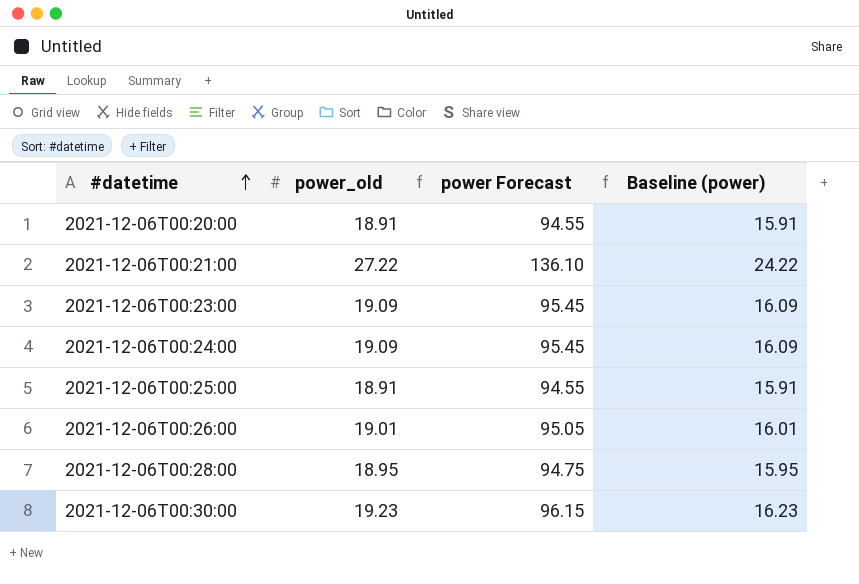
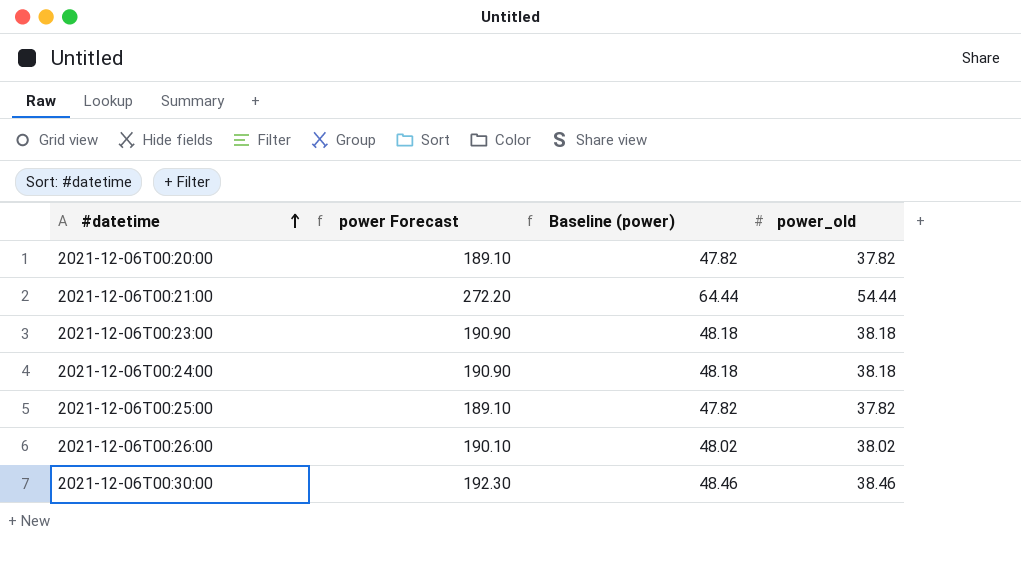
column Baseline (power) | formula: [power_old] - 3 -> [power_old] + 10
column power_old | position: 2 -> 4
row 2021-12-06T00:28:00: 18.95 | 94.75 | 15.95 -> none
2021-12-06T00:20:00 | power Forecast: 94.55 -> 189.10
2021-12-06T00:20:00 | power_old: 18.91 -> 37.82
2021-12-06T00:21:00 | power Forecast: 136.10 -> 272.20
2021-12-06T00:21:00 | power_old: 27.22 -> 54.44
2021-12-06T00:23:00 | power Forecast: 95.45 -> 190.90
2021-12-06T00:23:00 | power_old: 19.09 -> 38.18
2021-12-06T00:24:00 | power Forecast: 95.45 -> 190.90
2021-12-06T00:24:00 | power_old: 19.09 -> 38.18
2021-12-06T00:25:00 | power Forecast: 94.55 -> 189.10
2021-12-06T00:25:00 | power_old: 18.91 -> 37.82
2021-12-06T00:26:00 | power Forecast: 95.05 -> 190.10
2021-12-06T00:26:00 | power_old: 19.01 -> 38.02
2021-12-06T00:30:00 | power Forecast: 96.15 -> 192.30
2021-12-06T00:30:00 | power_old: 19.23 -> 38.46

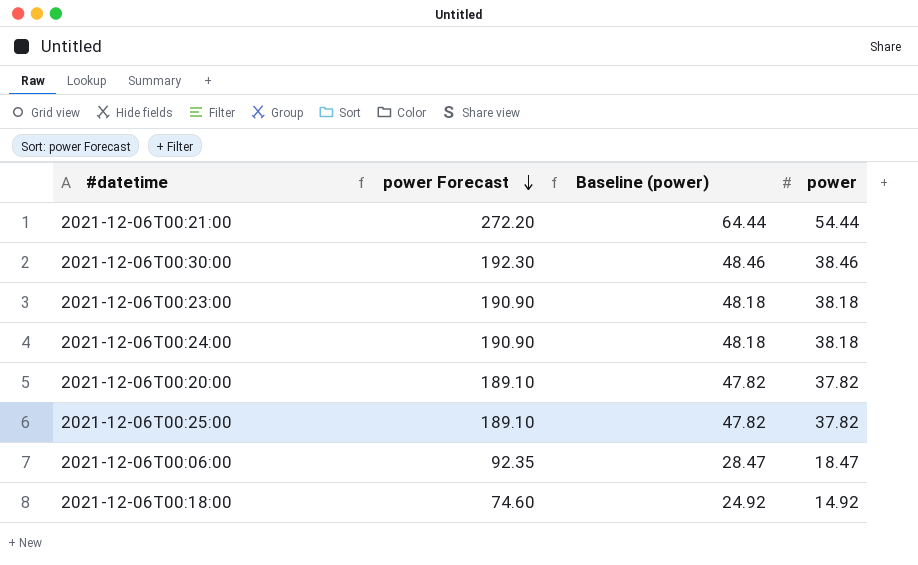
row order: #datetime ascending -> power Forecast descending
column name: power_old -> power
row 2021-12-06T00:26:00: 190.10 | 48.02 | 38.02 -> none
row 2021-12-06T00:06:00: none -> 92.35 | 28.47 | 18.47
row 2021-12-06T00:18:00: none -> 74.60 | 24.92 | 14.92

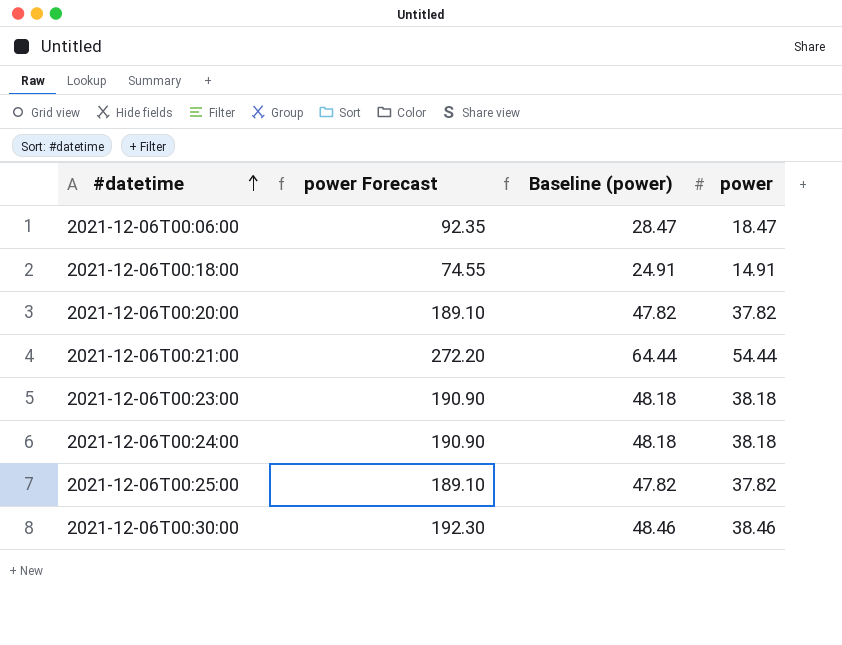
row order: power Forecast descending -> #datetime ascending
2021-12-06T00:18:00 | power Forecast: 74.60 -> 74.55
2021-12-06T00:18:00 | Baseline (power): 24.92 -> 24.91
2021-12-06T00:18:00 | power: 14.92 -> 14.91

